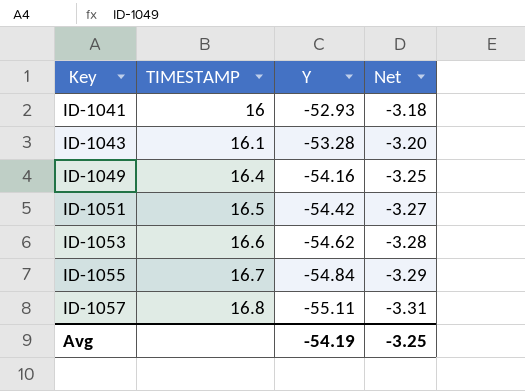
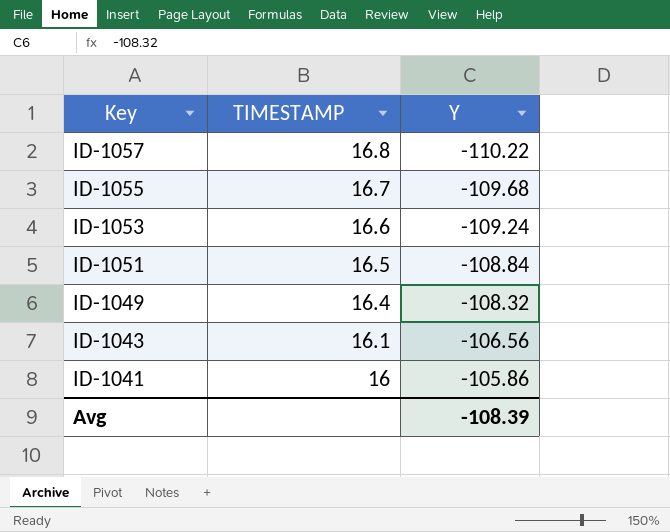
row order: Key ascending -> Key descending
column Net | formula: [Y] * 0.06 -> none
ID-1057 | Y: -55.11 -> -110.22
ID-1055 | Y: -54.84 -> -109.68
ID-1053 | Y: -54.62 -> -109.24
ID-1051 | Y: -54.42 -> -108.84
ID-1049 | Y: -54.16 -> -108.32
ID-1043 | Y: -53.28 -> -106.56
ID-1041 | Y: -52.93 -> -105.86
Avg | Y: -54.19 -> -108.39

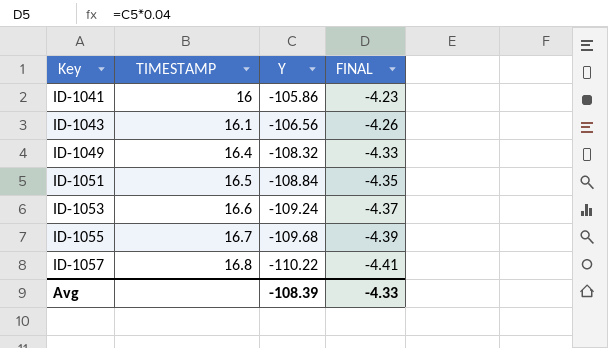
row order: Key descending -> Key ascending
column FINAL | formula: none -> [Y] * 0.04

